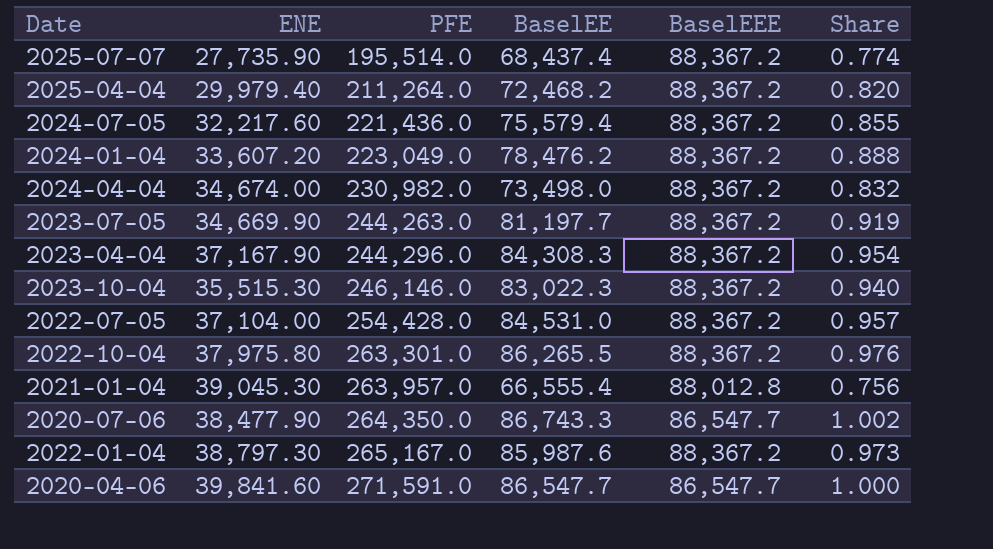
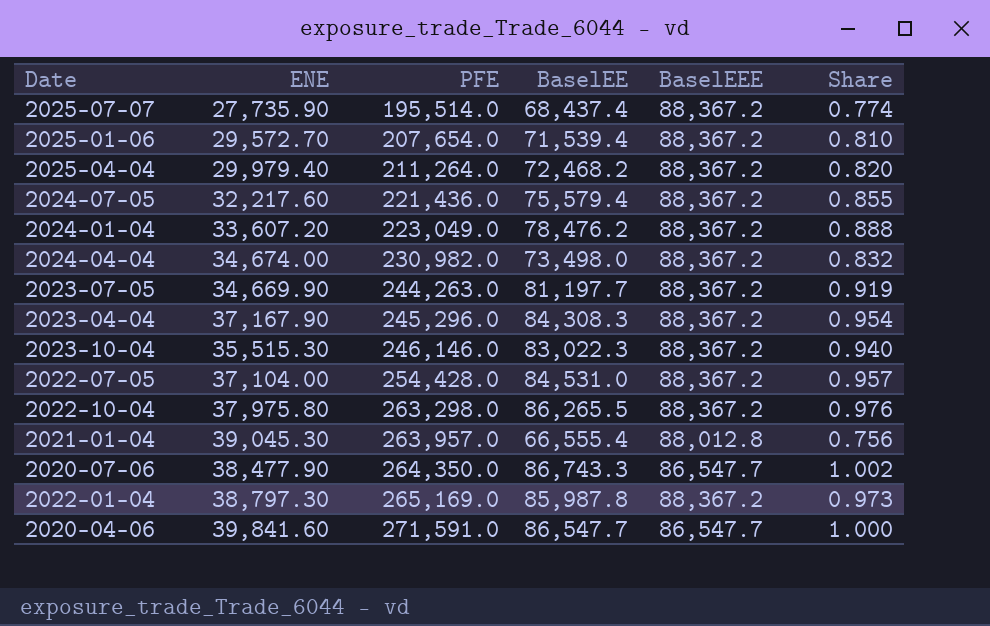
row 2025-01-06: none -> 29,572.70 | 207,654.0 | 71,539.4 | 88,367.2 | 0.810
2023-04-04 | PFE: 244,296.0 -> 245,296.0
2022-10-04 | PFE: 263,301.0 -> 263,298.0
2022-01-04 | PFE: 265,167.0 -> 265,169.0
2022-01-04 | BaselEE: 85,987.6 -> 85,987.8

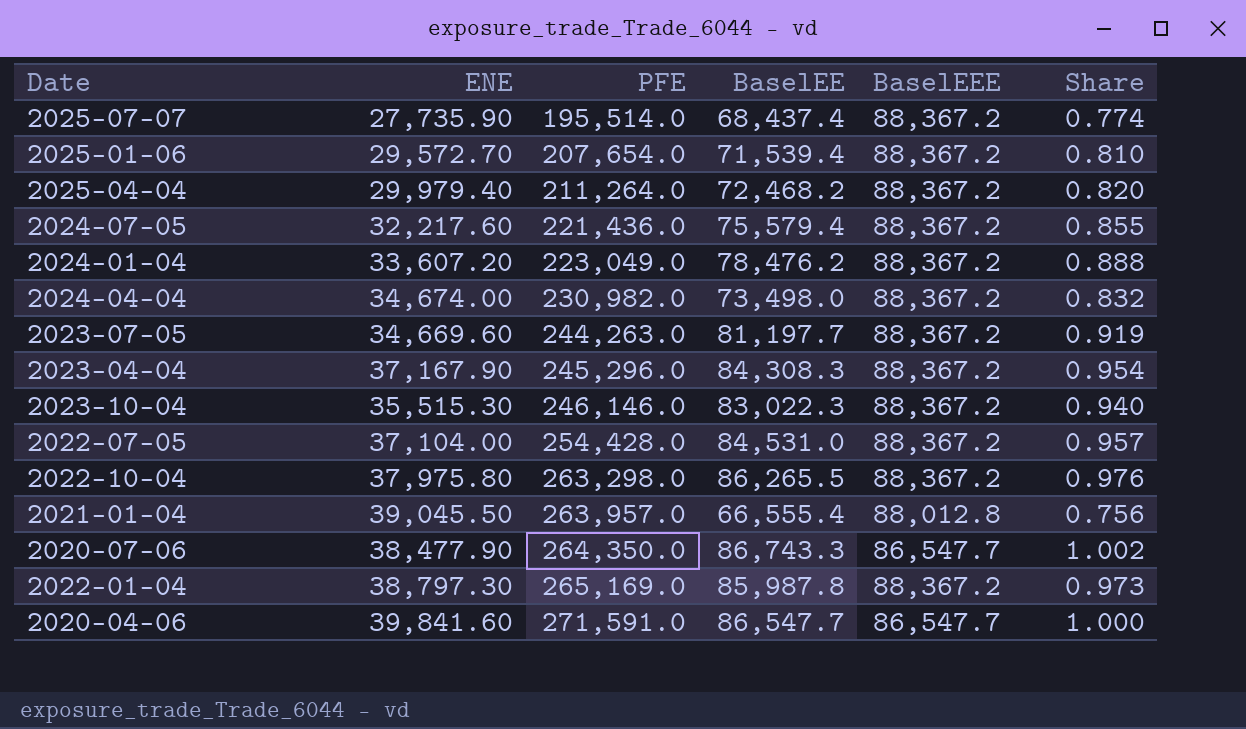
2023-07-05 | ENE: 34,669.90 -> 34,669.60
2021-01-04 | ENE: 39,045.30 -> 39,045.50

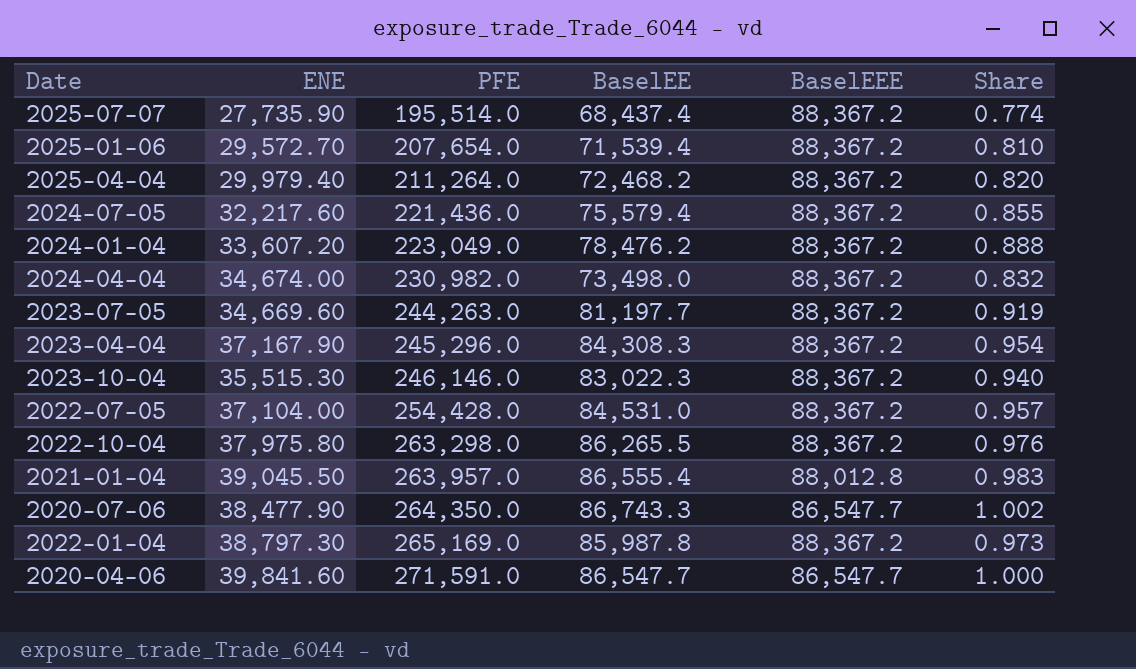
2021-01-04 | BaselEE: 66,555.4 -> 86,555.4
2021-01-04 | Share: 0.756 -> 0.983

